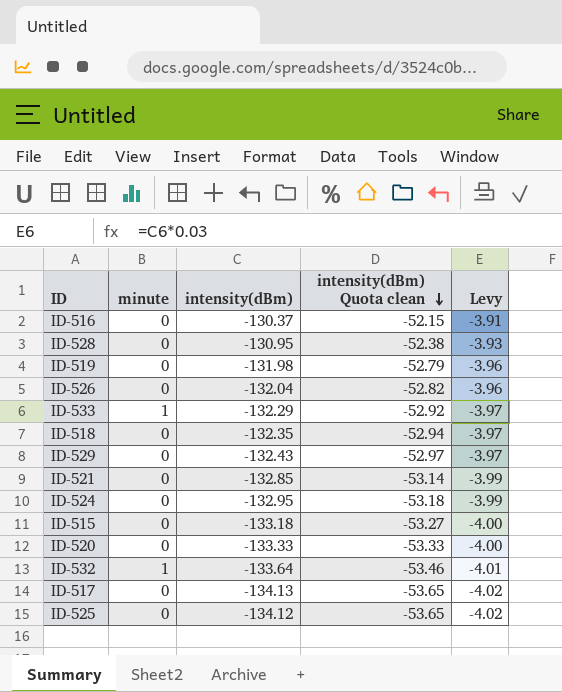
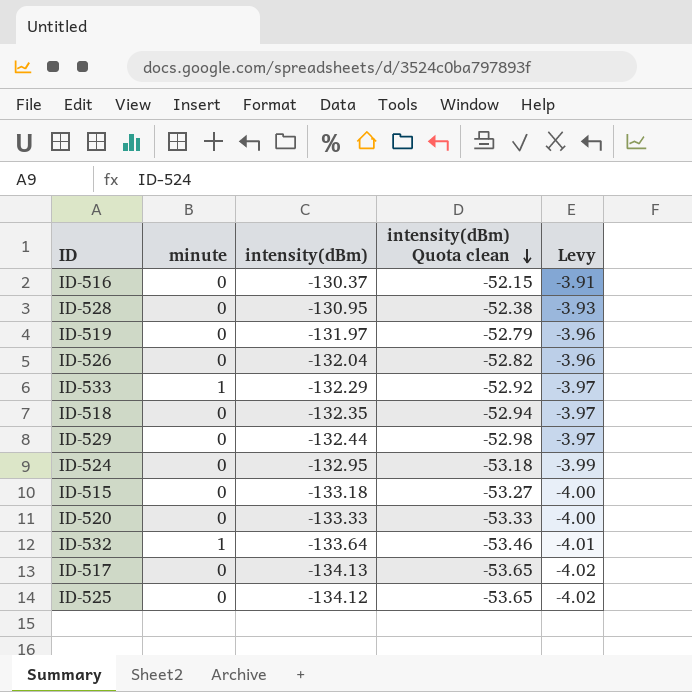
row ID-521: 0 | -132.85 | -53.14 | -3.99 -> none
ID-519 | intensity(dBm): -131.98 -> -131.97
ID-529 | intensity(dBm): -132.43 -> -132.44
ID-529 | intensity(dBm) Quota clean: -52.97 -> -52.98

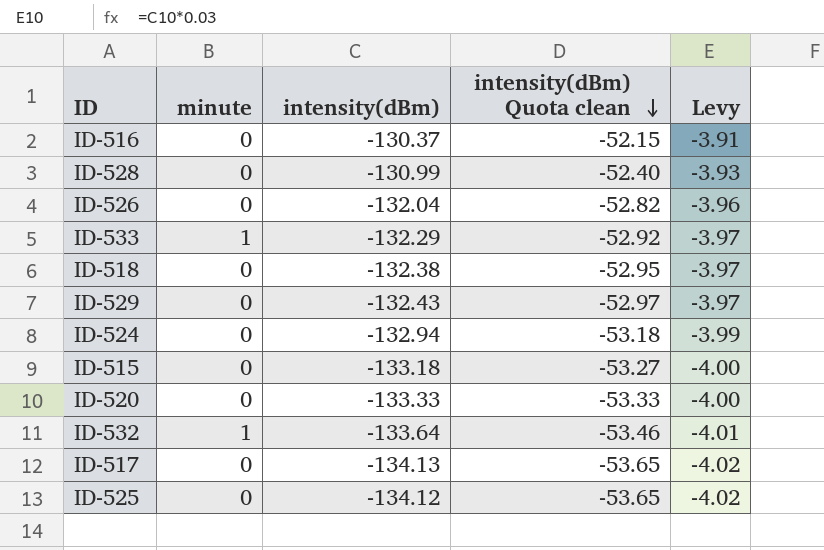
row ID-519: 0 | -131.97 | -52.79 | -3.96 -> none
ID-528 | intensity(dBm): -130.95 -> -130.99
ID-528 | intensity(dBm) Quota clean: -52.38 -> -52.40
ID-518 | intensity(dBm): -132.35 -> -132.38
ID-518 | intensity(dBm) Quota clean: -52.94 -> -52.95
ID-529 | intensity(dBm): -132.44 -> -132.43
ID-529 | intensity(dBm) Quota clean: -52.98 -> -52.97
ID-524 | intensity(dBm): -132.95 -> -132.94

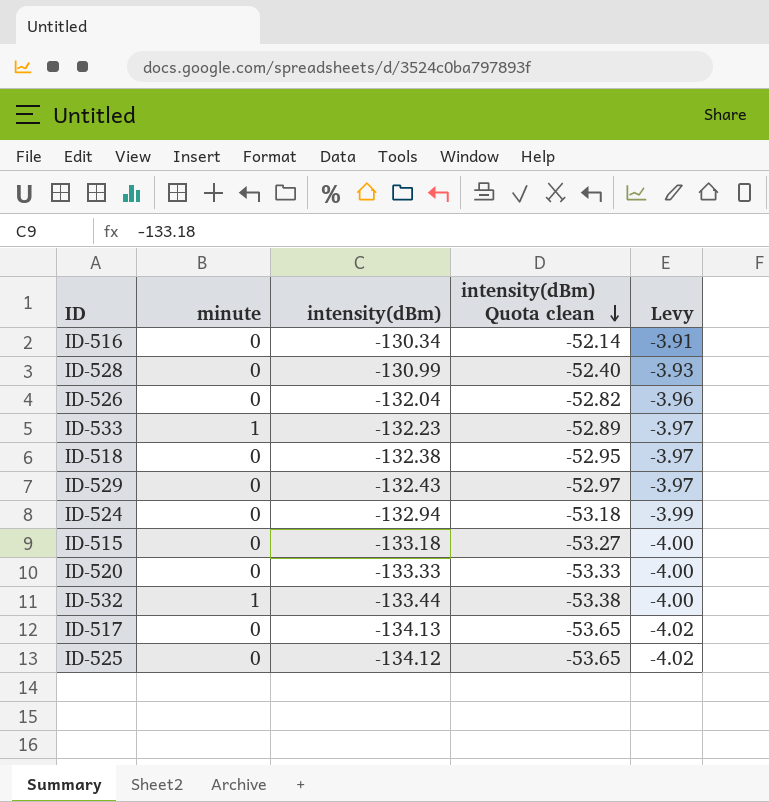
ID-516 | intensity(dBm): -130.37 -> -130.34
ID-516 | intensity(dBm) Quota clean: -52.15 -> -52.14
ID-533 | intensity(dBm): -132.29 -> -132.23
ID-533 | intensity(dBm) Quota clean: -52.92 -> -52.89
ID-532 | intensity(dBm): -133.64 -> -133.44
ID-532 | intensity(dBm) Quota clean: -53.46 -> -53.38
ID-532 | Levy: -4.01 -> -4.00

